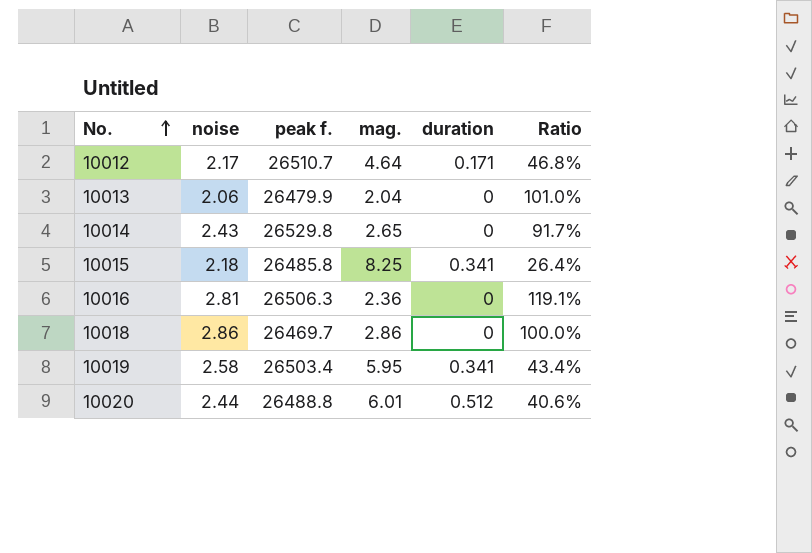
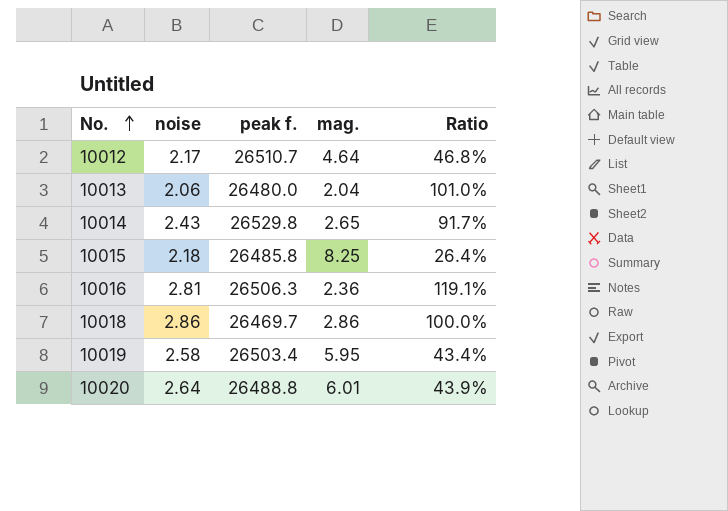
column duration | position: 5 -> none
10013 | peak f.: 26479.9 -> 26480.0
10020 | noise: 2.44 -> 2.64
10020 | Ratio: 40.6% -> 43.9%

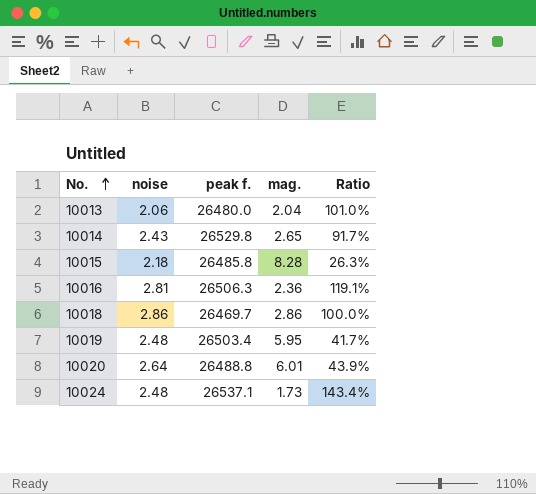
row 10012: 2.17 | 26510.7 | 4.64 | 46.8% -> none
10015 | mag.: 8.25 -> 8.28
10015 | Ratio: 26.4% -> 26.3%
10019 | noise: 2.58 -> 2.48
10019 | Ratio: 43.4% -> 41.7%
row 10024: none -> 2.48 | 26537.1 | 1.73 | 143.4%

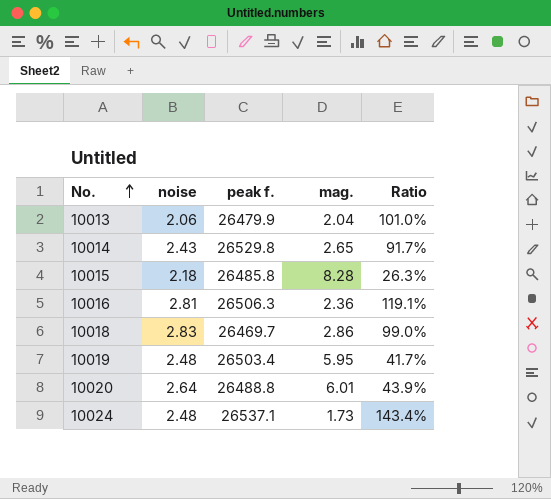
10013 | peak f.: 26480.0 -> 26479.9
10018 | noise: 2.86 -> 2.83
10018 | Ratio: 100.0% -> 99.0%

